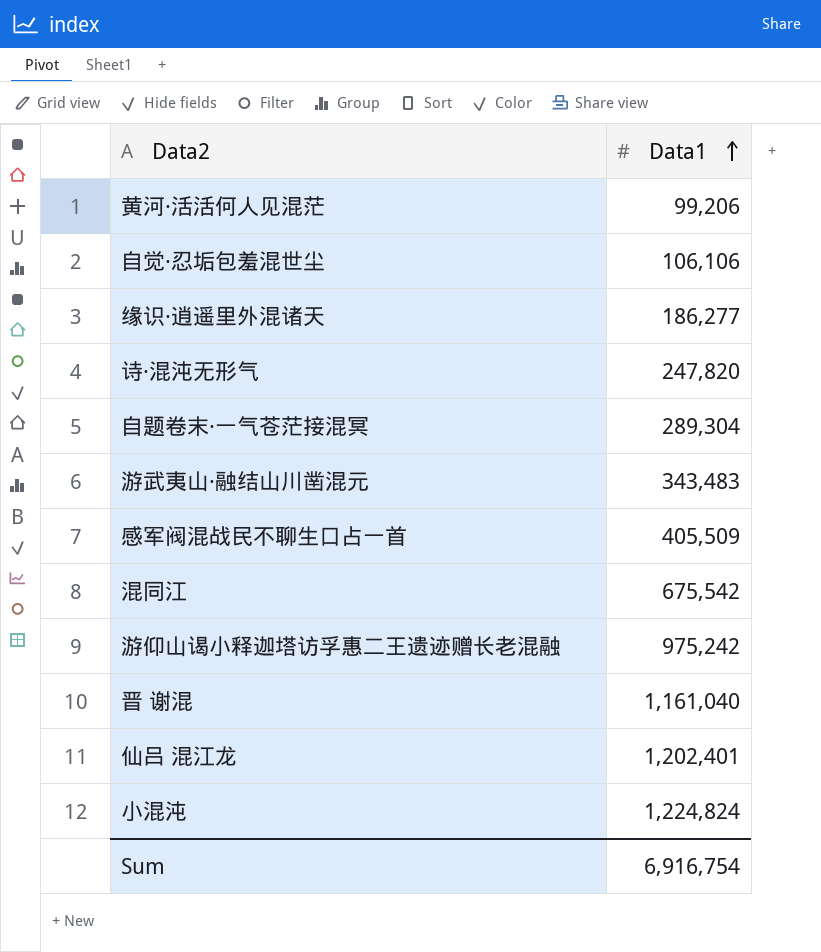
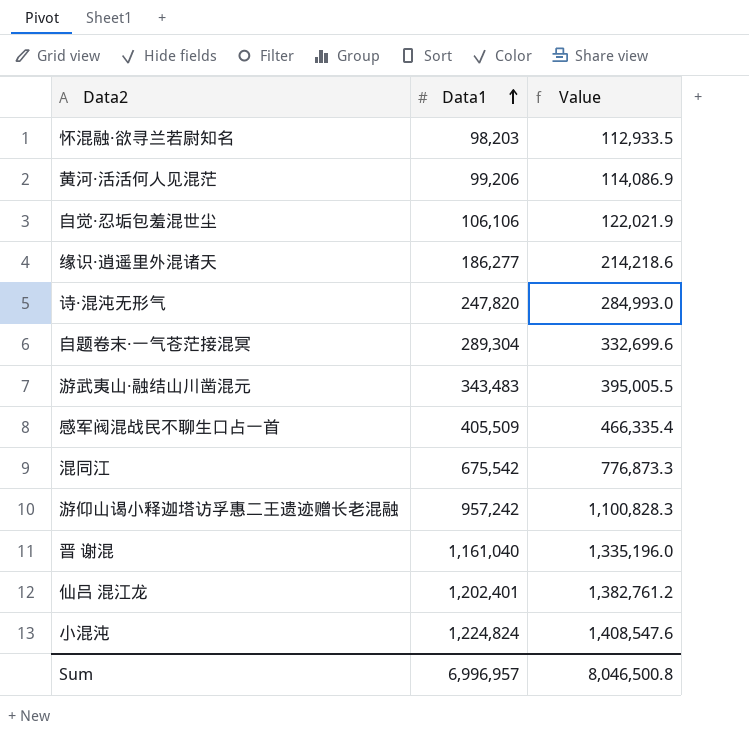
column Value | formula: none -> [Data1] * 1.15
row 怀混融·欲寻兰若尉知名: none -> 98,203 | 112,933.5
游仰山谒小释迦塔访孚惠二王遗迹赠长老混融 | Data1: 975,242 -> 957,242
Sum | Data1: 6,916,754 -> 6,996,957

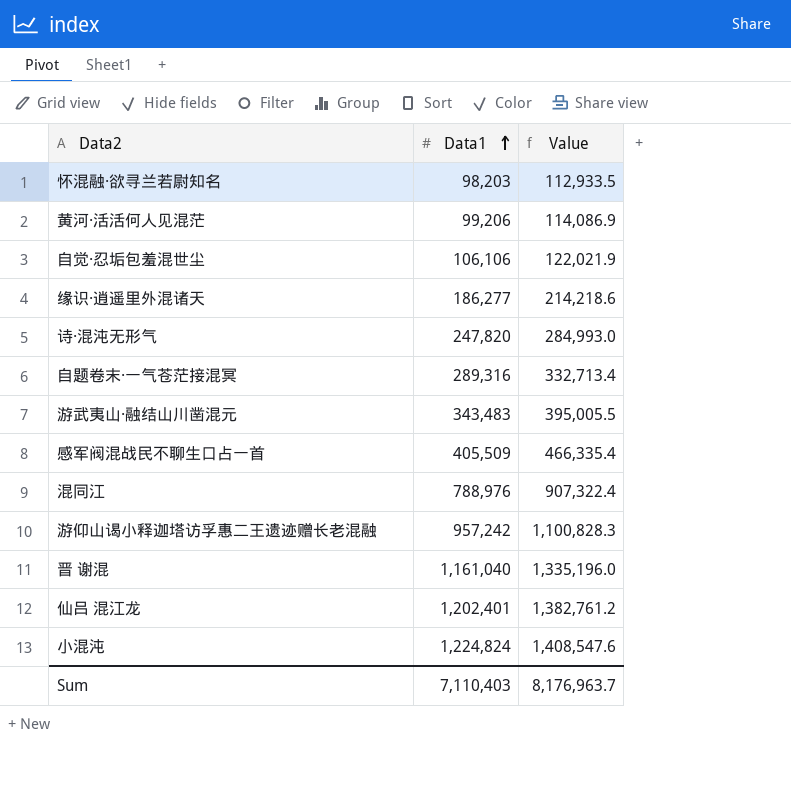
自题卷末·一气苍茫接混冥 | Data1: 289,304 -> 289,316
自题卷末·一气苍茫接混冥 | Value: 332,699.6 -> 332,713.4
混同江 | Data1: 675,542 -> 788,976
混同江 | Value: 776,873.3 -> 907,322.4
Sum | Data1: 6,996,957 -> 7,110,403
Sum | Value: 8,046,500.8 -> 8,176,963.7

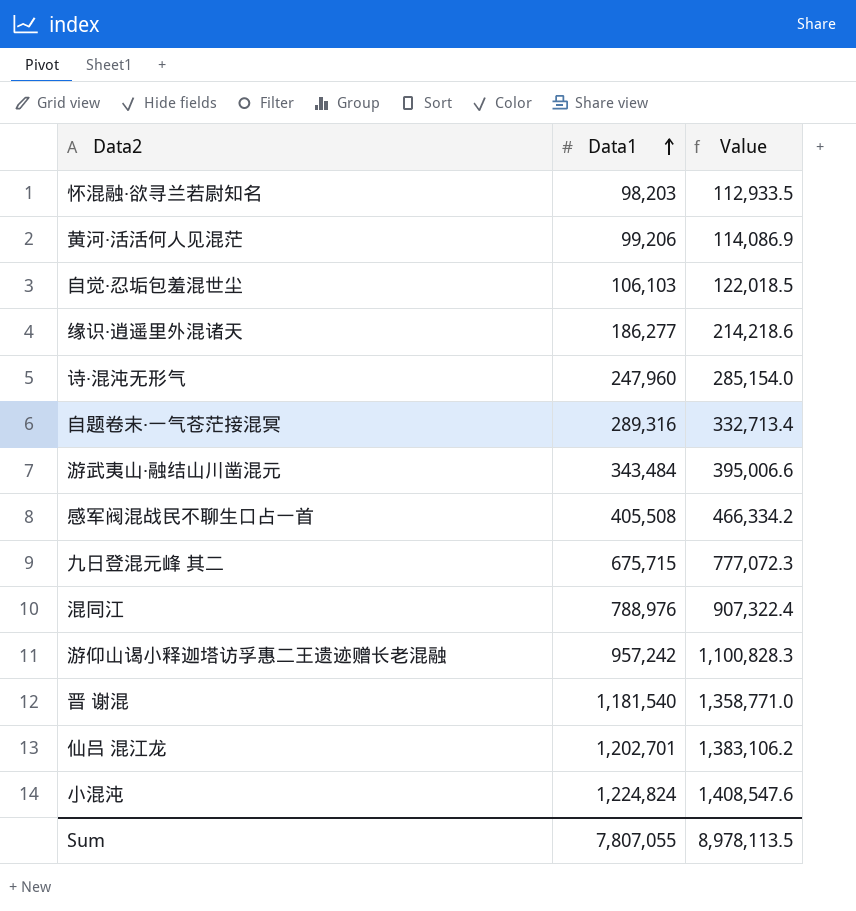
自觉·忍垢包羞混世尘 | Data1: 106,106 -> 106,103
自觉·忍垢包羞混世尘 | Value: 122,021.9 -> 122,018.5
诗·混沌无形气 | Data1: 247,820 -> 247,960
诗·混沌无形气 | Value: 284,993.0 -> 285,154.0
游武夷山·融结山川凿混元 | Data1: 343,483 -> 343,484
游武夷山·融结山川凿混元 | Value: 395,005.5 -> 395,006.6
感军阀混战民不聊生口占一首 | Data1: 405,509 -> 405,508
感军阀混战民不聊生口占一首 | Value: 466,335.4 -> 466,334.2
row 九日登混元峰 其二: none -> 675,715 | 777,072.3
晋 谢混 | Data1: 1,161,040 -> 1,181,540
晋 谢混 | Value: 1,335,196.0 -> 1,358,771.0
仙吕 混江龙 | Data1: 1,202,401 -> 1,202,701
仙吕 混江龙 | Value: 1,382,761.2 -> 1,383,106.2
Sum | Data1: 7,110,403 -> 7,807,055
Sum | Value: 8,176,963.7 -> 8,978,113.5

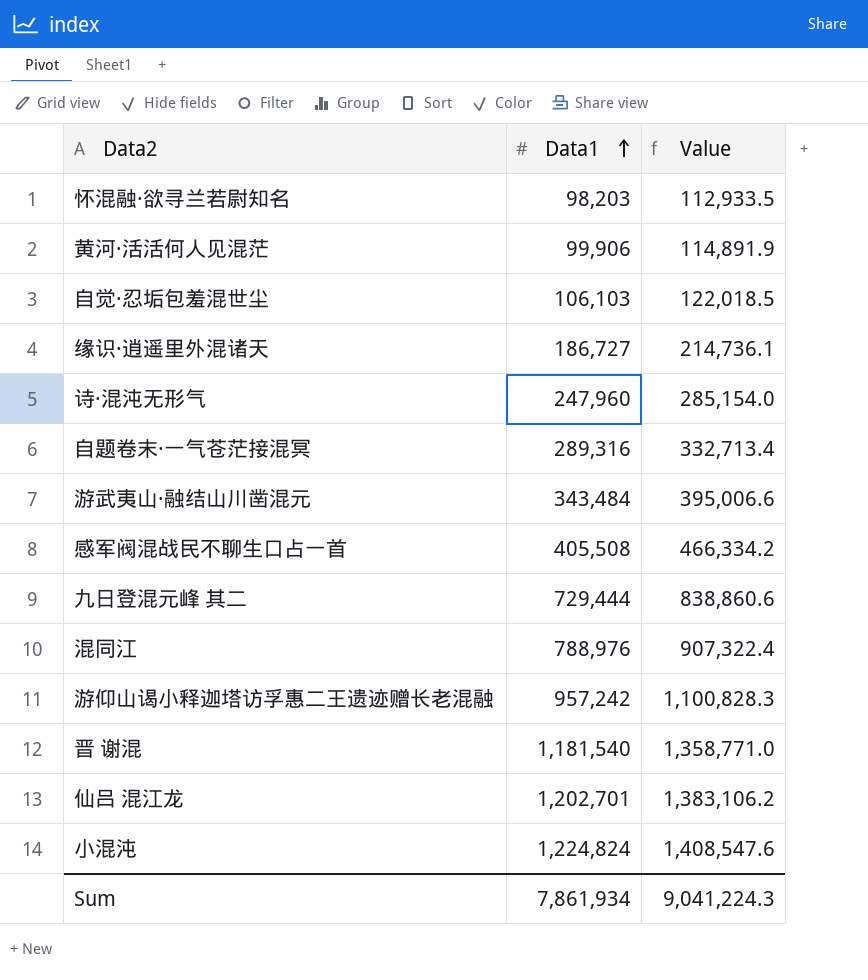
黄河·活活何人见混茫 | Data1: 99,206 -> 99,906
黄河·活活何人见混茫 | Value: 114,086.9 -> 114,891.9
缘识·逍遥里外混诸天 | Data1: 186,277 -> 186,727
缘识·逍遥里外混诸天 | Value: 214,218.6 -> 214,736.1
九日登混元峰 其二 | Data1: 675,715 -> 729,444
九日登混元峰 其二 | Value: 777,072.3 -> 838,860.6
Sum | Data1: 7,807,055 -> 7,861,934
Sum | Value: 8,978,113.5 -> 9,041,224.3

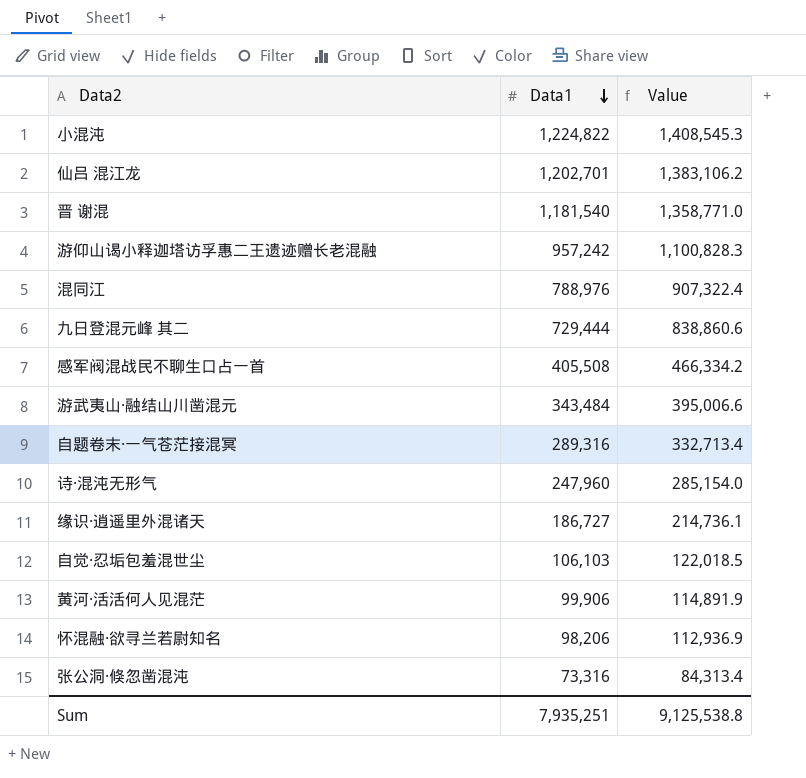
row order: Data1 ascending -> Data1 descending
小混沌 | Data1: 1,224,824 -> 1,224,822
小混沌 | Value: 1,408,547.6 -> 1,408,545.3
怀混融·欲寻兰若尉知名 | Data1: 98,203 -> 98,206
怀混融·欲寻兰若尉知名 | Value: 112,933.5 -> 112,936.9
row 张公洞·倏忽凿混沌: none -> 73,316 | 84,313.4
Sum | Data1: 7,861,934 -> 7,935,251
Sum | Value: 9,041,224.3 -> 9,125,538.8

